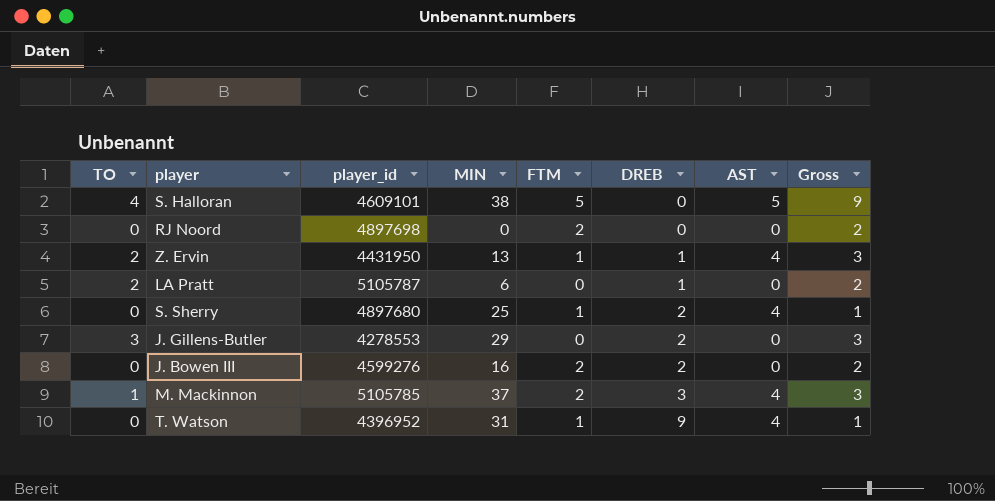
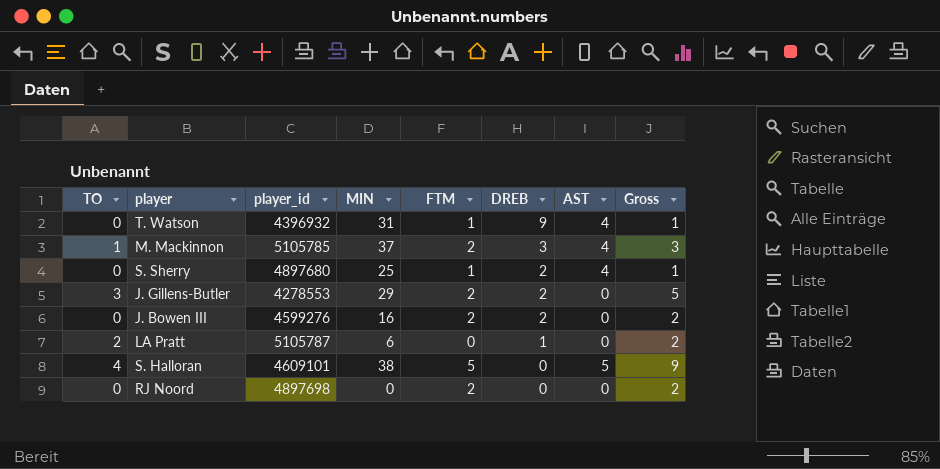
row order: DREB ascending -> DREB descending
row Z. Ervin: 2 | 4431950 | 13 | 1 | 1 | 4 | 3 -> none
T. Watson | player_id: 4396952 -> 4396932
J. Gillens-Butler | FTM: 0 -> 2
J. Gillens-Butler | Gross: 3 -> 5

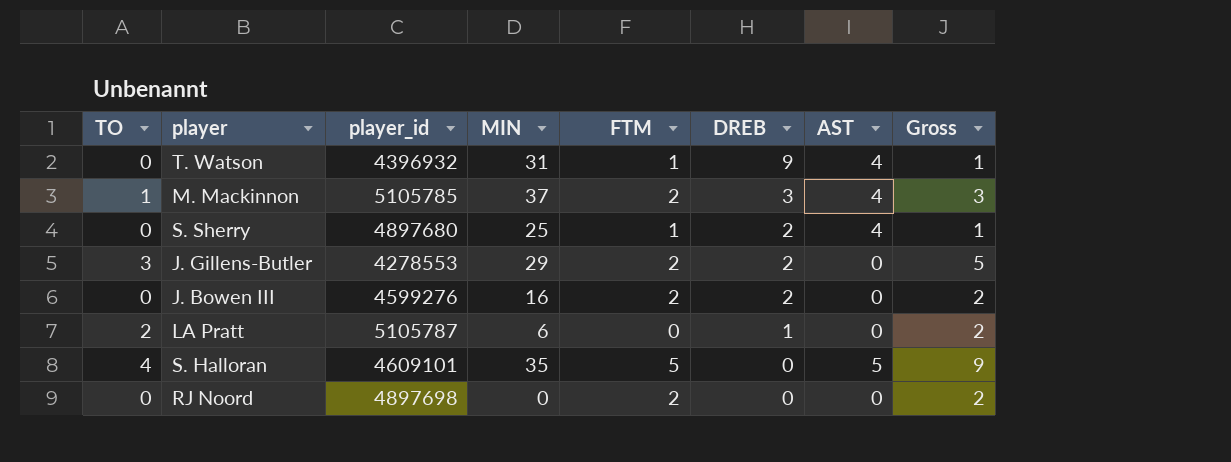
S. Halloran | MIN: 38 -> 35

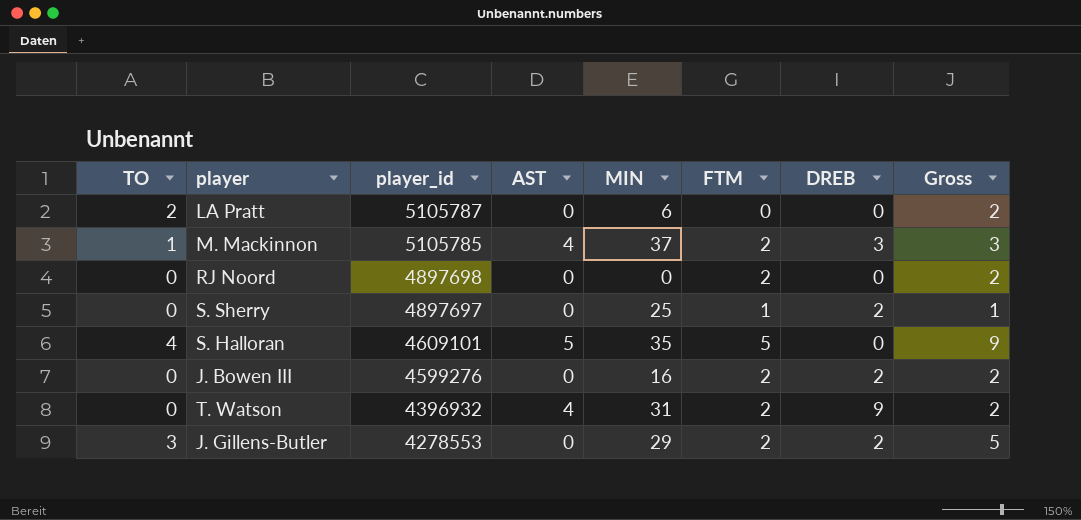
row order: DREB descending -> player_id descending
column AST | position: 7 -> 4
LA Pratt | DREB: 1 -> 0
S. Sherry | player_id: 4897680 -> 4897697
S. Sherry | AST: 4 -> 0
T. Watson | FTM: 1 -> 2
T. Watson | Gross: 1 -> 2

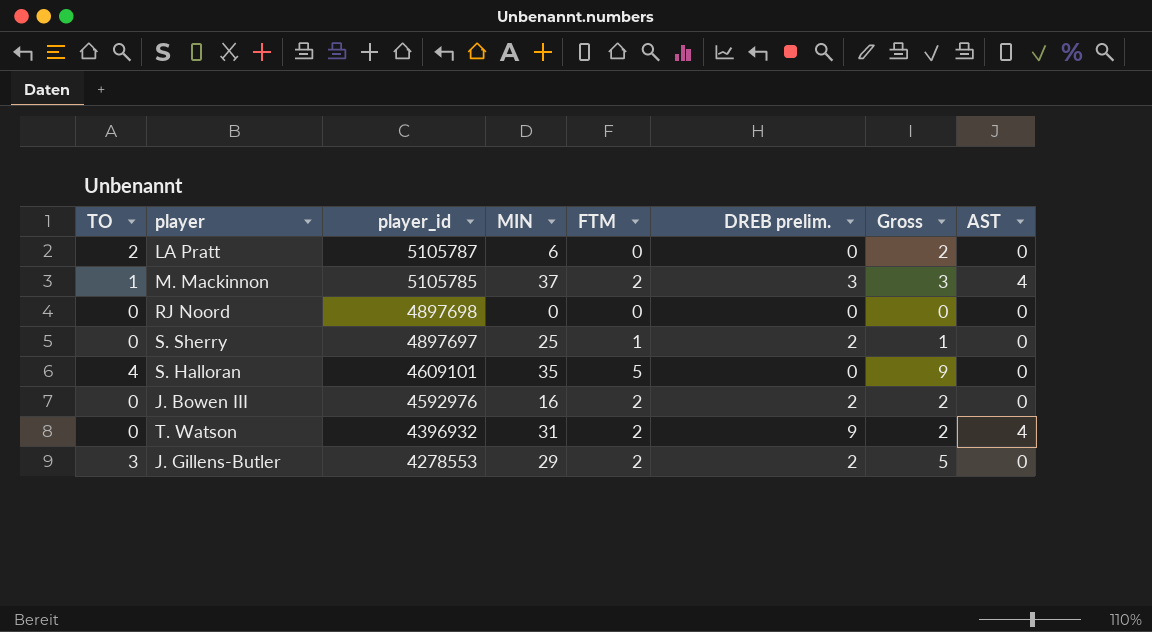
column name: DREB -> DREB prelim.
column AST | position: 4 -> 8
RJ Noord | FTM: 2 -> 0
RJ Noord | Gross: 2 -> 0
S. Halloran | AST: 5 -> 0
J. Bowen III | player_id: 4599276 -> 4592976

